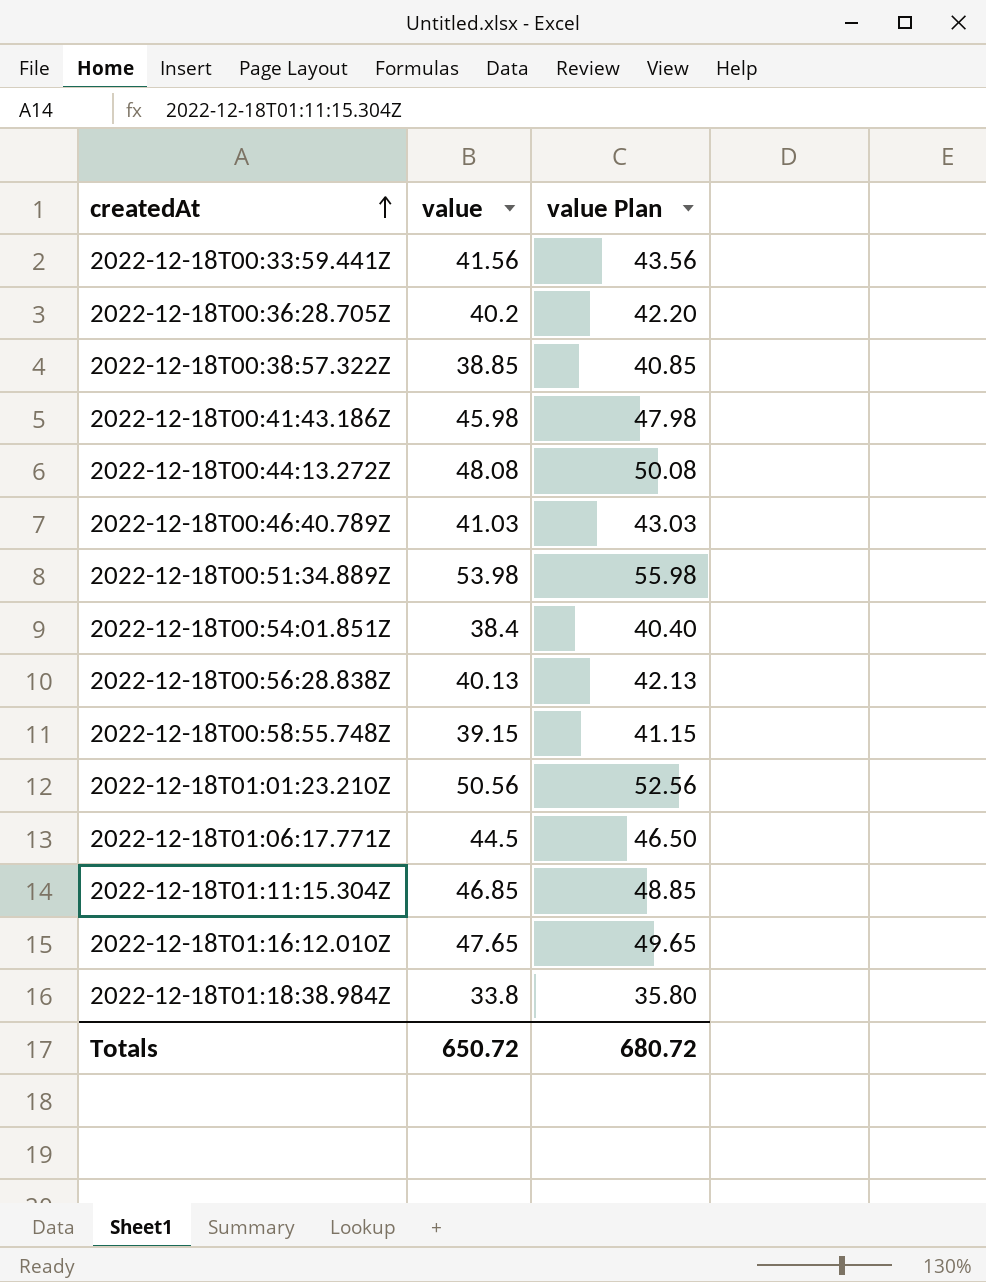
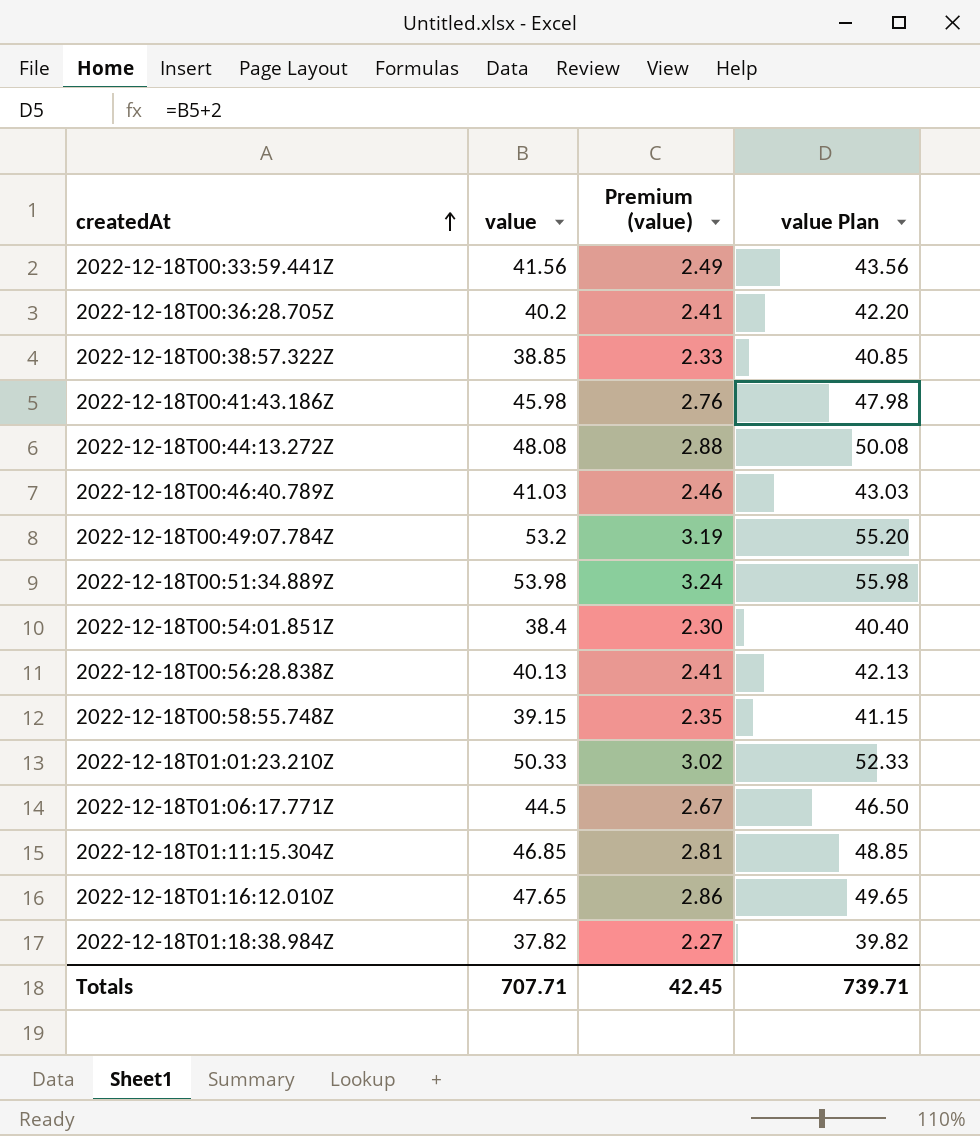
column Premium (value) | formula: none -> [value] * 0.06
row 2022-12-18T00:49:07.784Z: none -> 53.2 | 3.19 | 55.20
2022-12-18T01:01:23.210Z | value: 50.56 -> 50.33
2022-12-18T01:01:23.210Z | value Plan: 52.56 -> 52.33
2022-12-18T01:18:38.984Z | value: 33.8 -> 37.82
2022-12-18T01:18:38.984Z | value Plan: 35.80 -> 39.82
Totals | value: 650.72 -> 707.71
Totals | value Plan: 680.72 -> 739.71

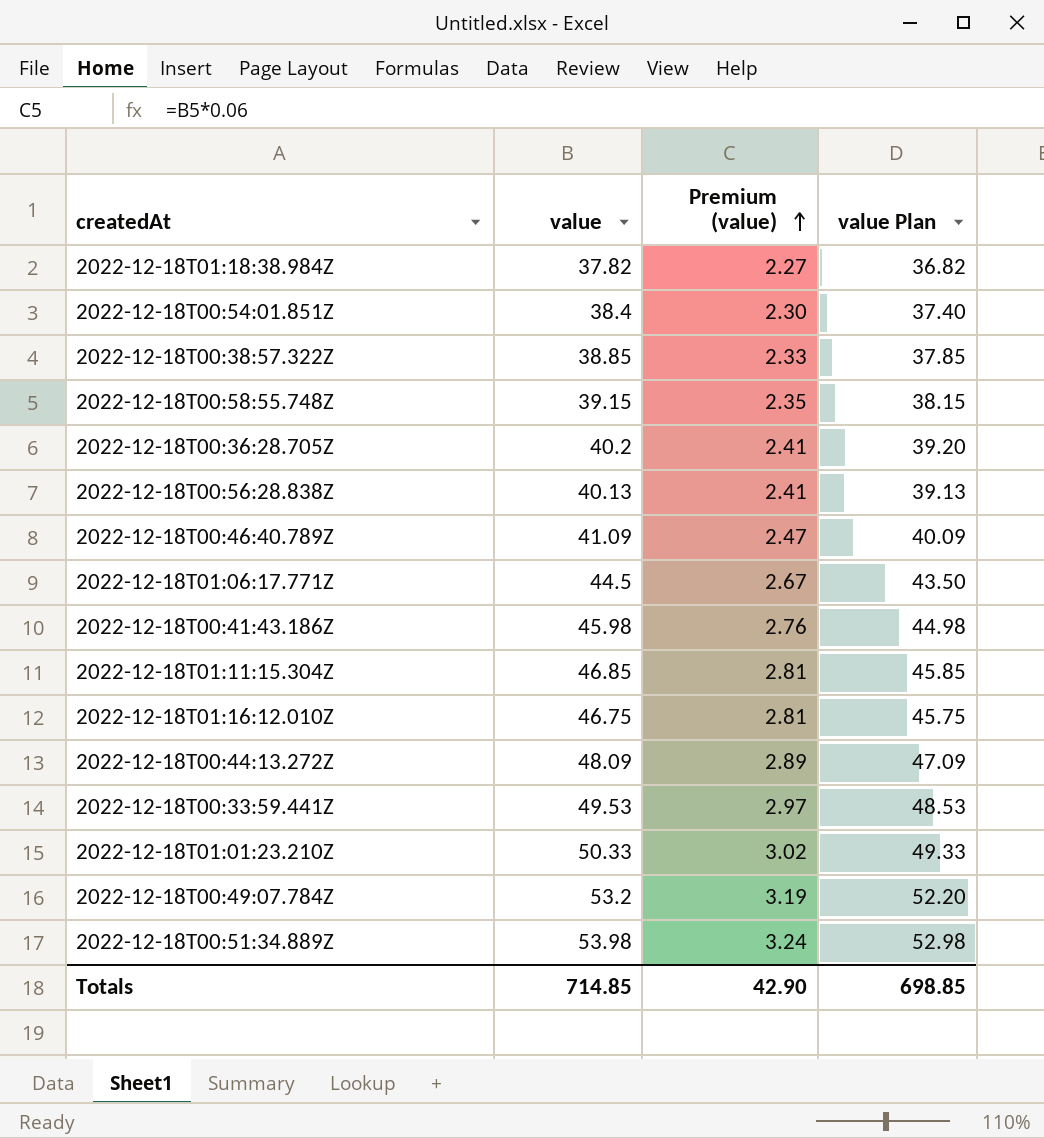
row order: createdAt ascending -> Premium (value) ascending
column value Plan | formula: [value] + 2 -> [value] - 1
2022-12-18T00:46:40.789Z | value: 41.03 -> 41.09
2022-12-18T00:46:40.789Z | Premium (value): 2.46 -> 2.47
2022-12-18T01:16:12.010Z | value: 47.65 -> 46.75
2022-12-18T01:16:12.010Z | Premium (value): 2.86 -> 2.81
2022-12-18T00:44:13.272Z | value: 48.08 -> 48.09
2022-12-18T00:44:13.272Z | Premium (value): 2.88 -> 2.89
2022-12-18T00:33:59.441Z | value: 41.56 -> 49.53
2022-12-18T00:33:59.441Z | Premium (value): 2.49 -> 2.97
Totals | value: 707.71 -> 714.85
Totals | Premium (value): 42.45 -> 42.90
Totals | value Plan: 739.71 -> 698.85

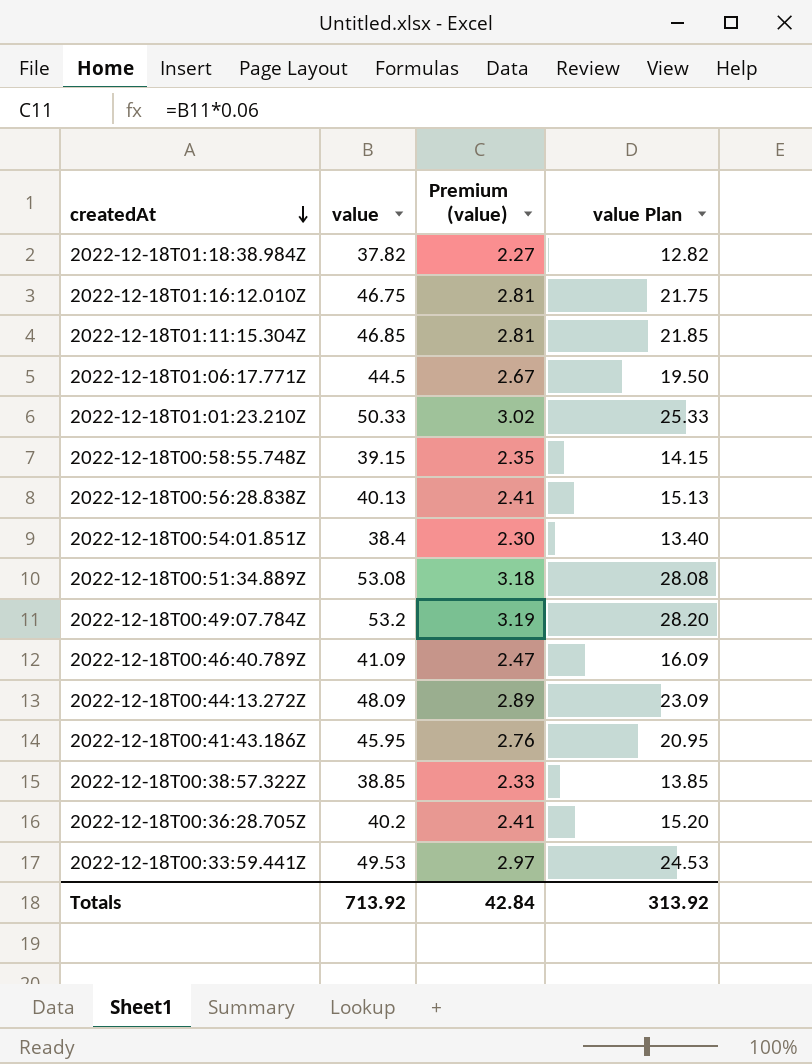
row order: Premium (value) ascending -> createdAt descending
column value Plan | formula: [value] - 1 -> [value] - 25
2022-12-18T00:51:34.889Z | value: 53.98 -> 53.08
2022-12-18T00:51:34.889Z | Premium (value): 3.24 -> 3.18
2022-12-18T00:41:43.186Z | value: 45.98 -> 45.95
Totals | value: 714.85 -> 713.92
Totals | Premium (value): 42.90 -> 42.84
Totals | value Plan: 698.85 -> 313.92

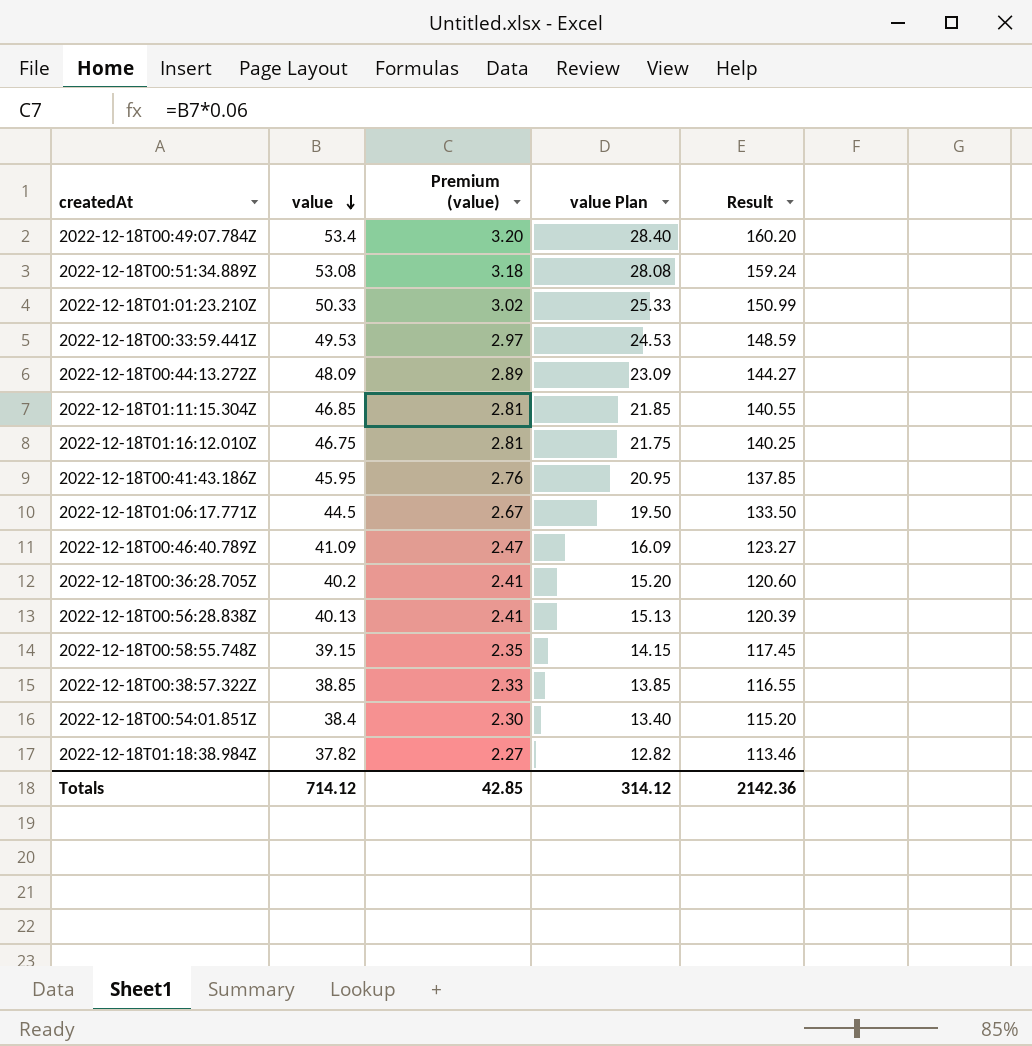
row order: createdAt descending -> value descending
column Result | formula: none -> [value] * 3
2022-12-18T00:49:07.784Z | value: 53.2 -> 53.4
2022-12-18T00:49:07.784Z | Premium (value): 3.19 -> 3.20
2022-12-18T00:49:07.784Z | value Plan: 28.20 -> 28.40
Totals | value: 713.92 -> 714.12
Totals | Premium (value): 42.84 -> 42.85
Totals | value Plan: 313.92 -> 314.12

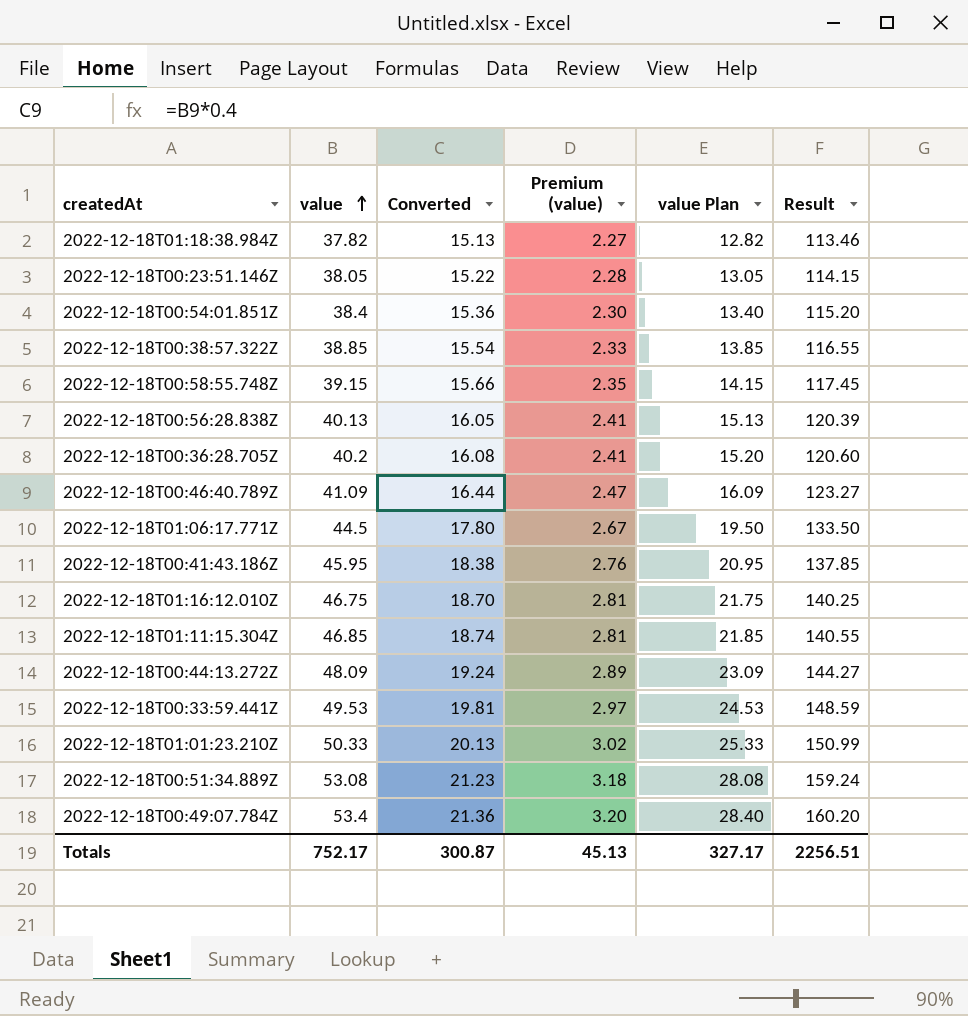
row order: value descending -> value ascending
column Converted | formula: none -> [value] * 0.4
row 2022-12-18T00:23:51.146Z: none -> 38.05 | 15.22 | 2.28 | 13.05 | 114.15
Totals | value: 714.12 -> 752.17
Totals | Premium (value): 42.85 -> 45.13
Totals | value Plan: 314.12 -> 327.17
Totals | Result: 2142.36 -> 2256.51

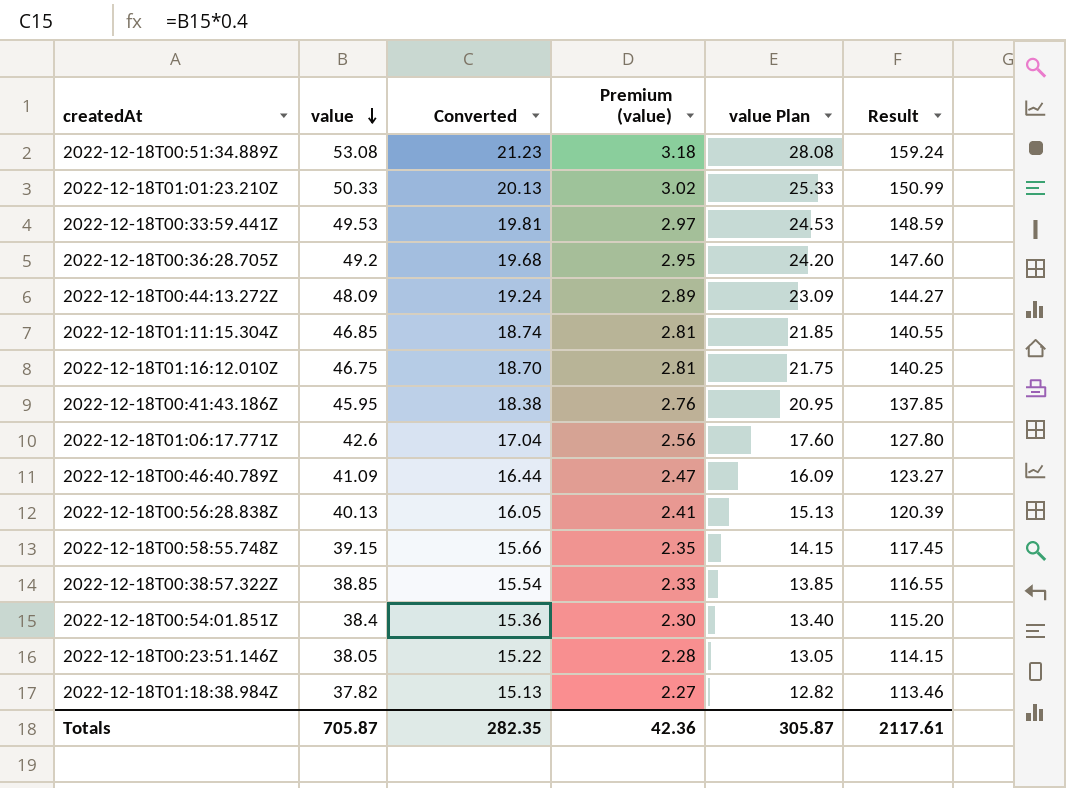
row order: value ascending -> value descending
row 2022-12-18T00:49:07.784Z: 53.4 | 21.36 | 3.20 | 28.40 | 160.20 -> none
2022-12-18T00:36:28.705Z | value: 40.2 -> 49.2
2022-12-18T00:36:28.705Z | Converted: 16.08 -> 19.68
2022-12-18T00:36:28.705Z | Premium (value): 2.41 -> 2.95
2022-12-18T00:36:28.705Z | value Plan: 15.20 -> 24.20
2022-12-18T00:36:28.705Z | Result: 120.60 -> 147.60
2022-12-18T01:06:17.771Z | value: 44.5 -> 42.6
2022-12-18T01:06:17.771Z | Converted: 17.80 -> 17.04
2022-12-18T01:06:17.771Z | Premium (value): 2.67 -> 2.56
2022-12-18T01:06:17.771Z | value Plan: 19.50 -> 17.60
2022-12-18T01:06:17.771Z | Result: 133.50 -> 127.80
Totals | value: 752.17 -> 705.87
Totals | Converted: 300.87 -> 282.35
Totals | Premium (value): 45.13 -> 42.36
Totals | value Plan: 327.17 -> 305.87
Totals | Result: 2256.51 -> 2117.61

